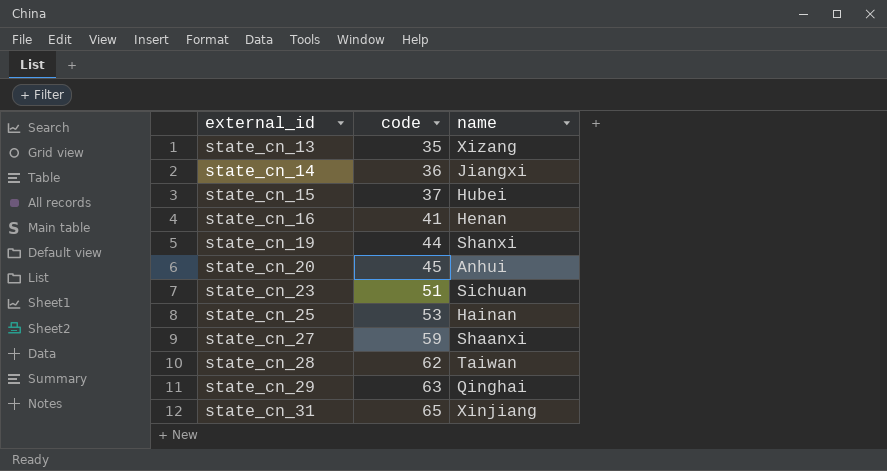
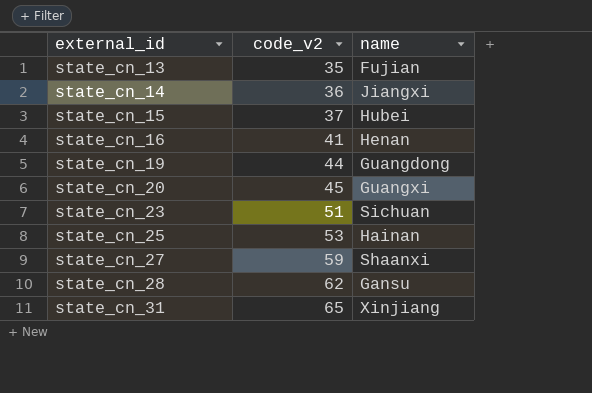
column name: code -> code_v2
row state_cn_29: 63 | Qinghai -> none
state_cn_13 | name: Xizang -> Fujian
state_cn_19 | name: Shanxi -> Guangdong
state_cn_20 | name: Anhui -> Guangxi
state_cn_28 | name: Taiwan -> Gansu

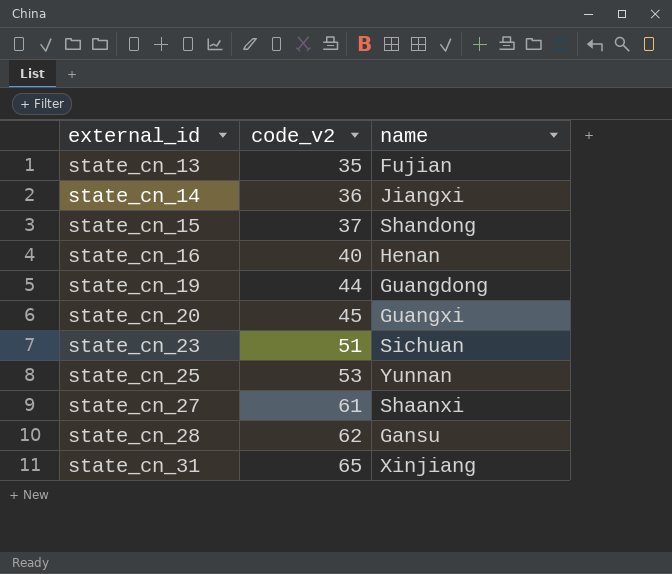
state_cn_15 | name: Hubei -> Shandong
state_cn_16 | code_v2: 41 -> 40
state_cn_25 | name: Hainan -> Yunnan
state_cn_27 | code_v2: 59 -> 61

